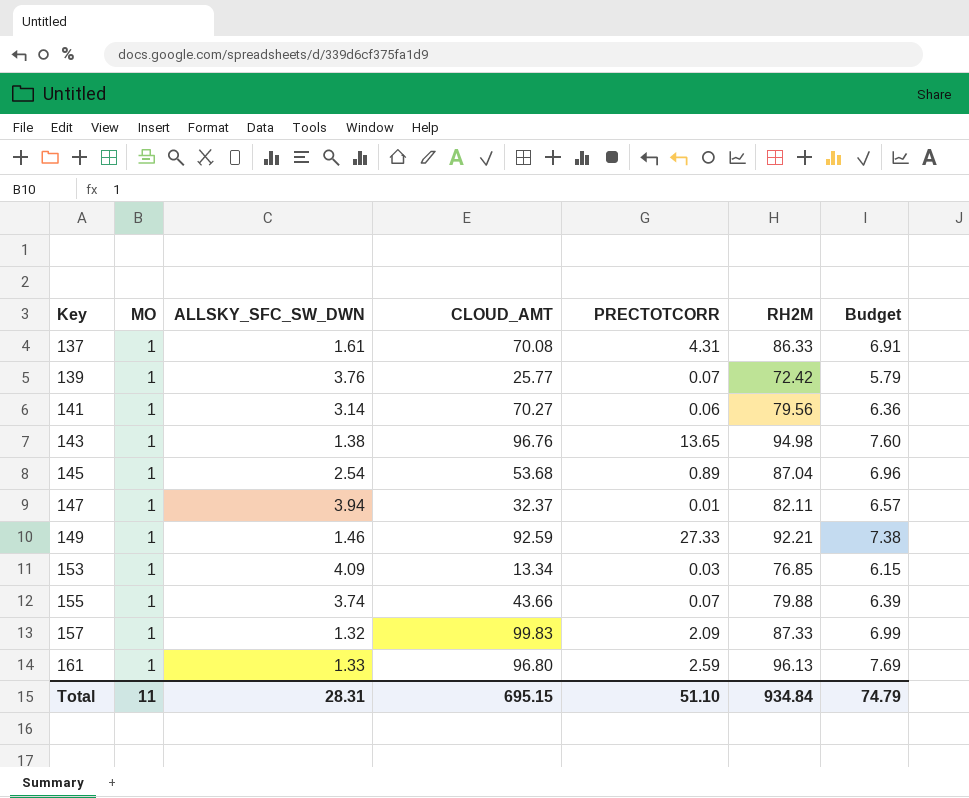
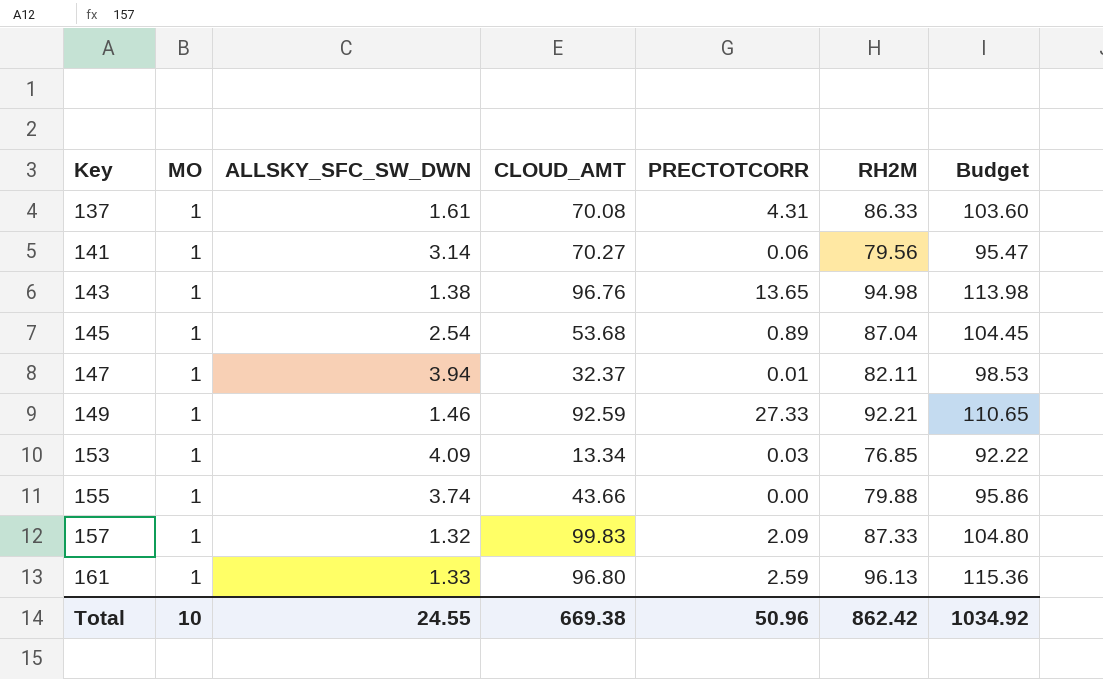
column Budget | formula: [RH2M] * 0.08 -> [RH2M] * 1.2
row 139: 1 | 3.76 | 25.77 | 0.07 | 72.42 | 5.79 -> none
155 | PRECTOTCORR: 0.07 -> 0.00
Total | MO: 11 -> 10
Total | ALLSKY_SFC_SW_DWN: 28.31 -> 24.55
Total | CLOUD_AMT: 695.15 -> 669.38
Total | PRECTOTCORR: 51.10 -> 50.96
Total | RH2M: 934.84 -> 862.42
Total | Budget: 74.79 -> 1034.92

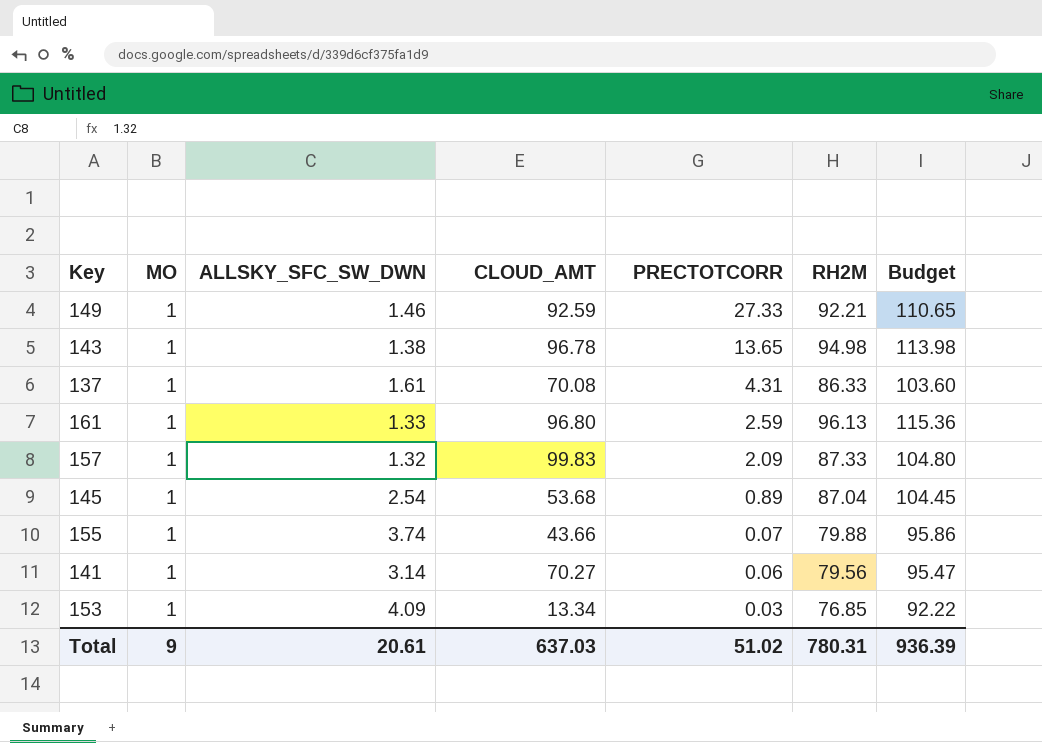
row order: Key ascending -> PRECTOTCORR descending
row 147: 1 | 3.94 | 32.37 | 0.01 | 82.11 | 98.53 -> none
143 | CLOUD_AMT: 96.76 -> 96.78
155 | PRECTOTCORR: 0.00 -> 0.07
Total | MO: 10 -> 9
Total | ALLSKY_SFC_SW_DWN: 24.55 -> 20.61
Total | CLOUD_AMT: 669.38 -> 637.03
Total | PRECTOTCORR: 50.96 -> 51.02
Total | RH2M: 862.42 -> 780.31
Total | Budget: 1034.92 -> 936.39

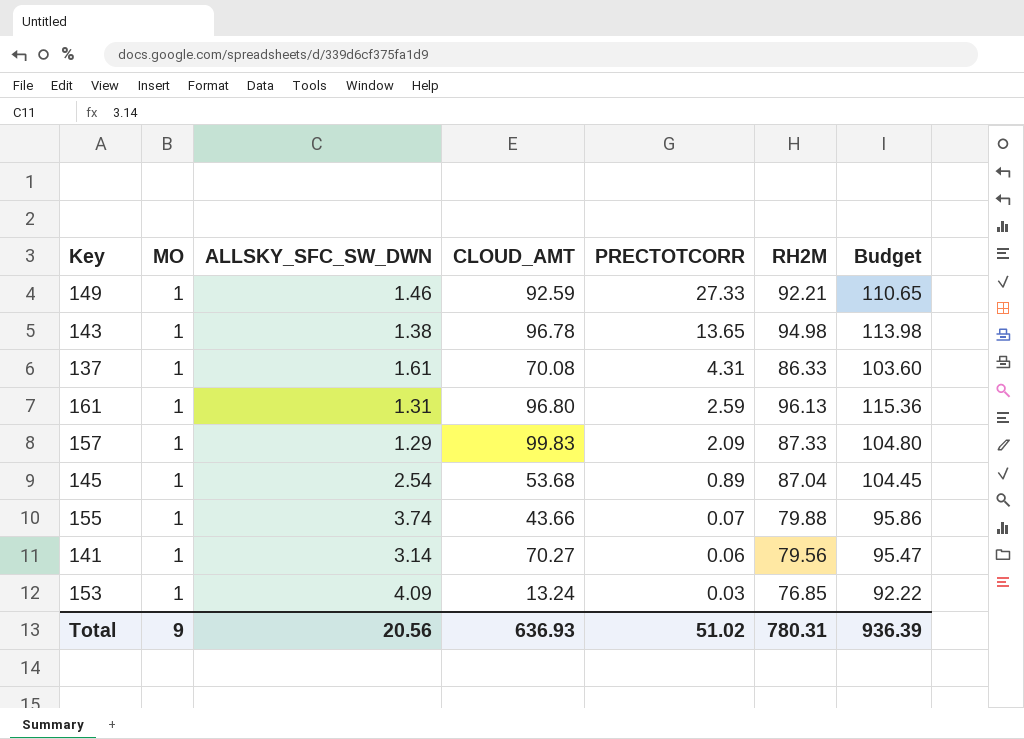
161 | ALLSKY_SFC_SW_DWN: 1.33 -> 1.31
157 | ALLSKY_SFC_SW_DWN: 1.32 -> 1.29
153 | CLOUD_AMT: 13.34 -> 13.24
Total | ALLSKY_SFC_SW_DWN: 20.61 -> 20.56
Total | CLOUD_AMT: 637.03 -> 636.93

